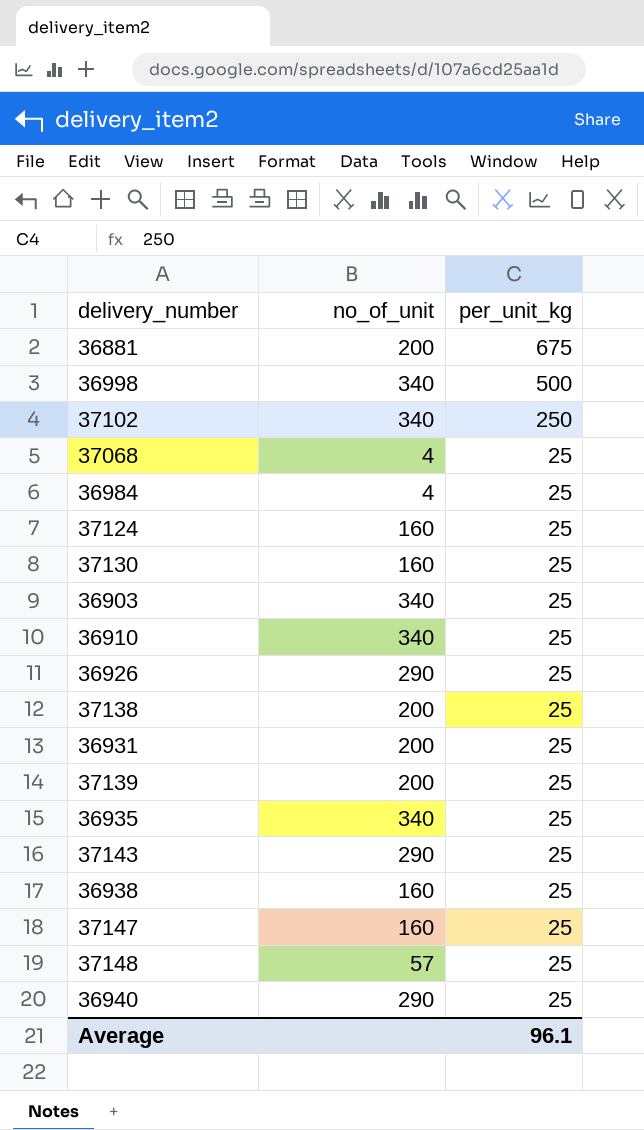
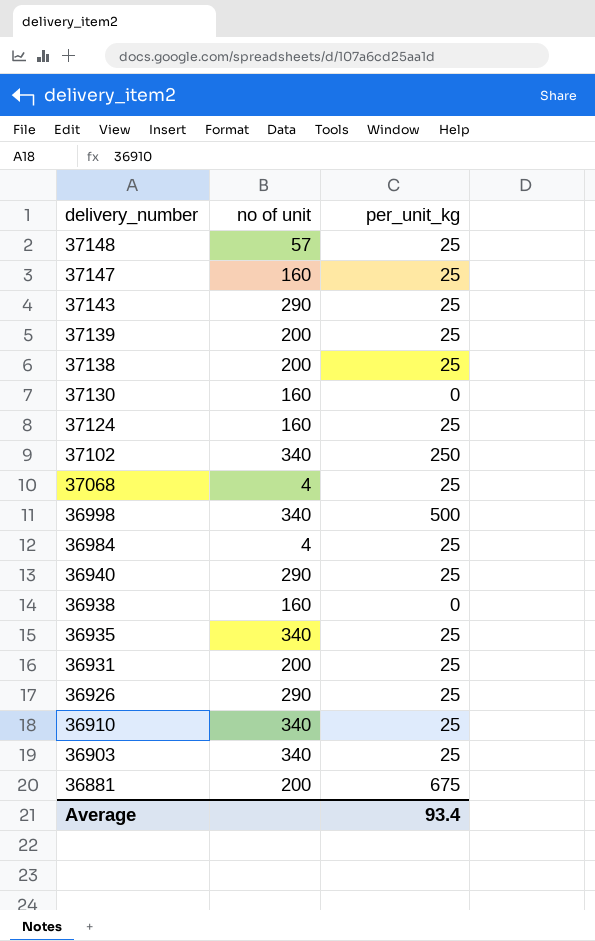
row order: per_unit_kg descending -> delivery_number descending
column name: no_of_unit -> no of unit
37130 | per_unit_kg: 25 -> 0
36938 | per_unit_kg: 25 -> 0
Average | per_unit_kg: 96.1 -> 93.4

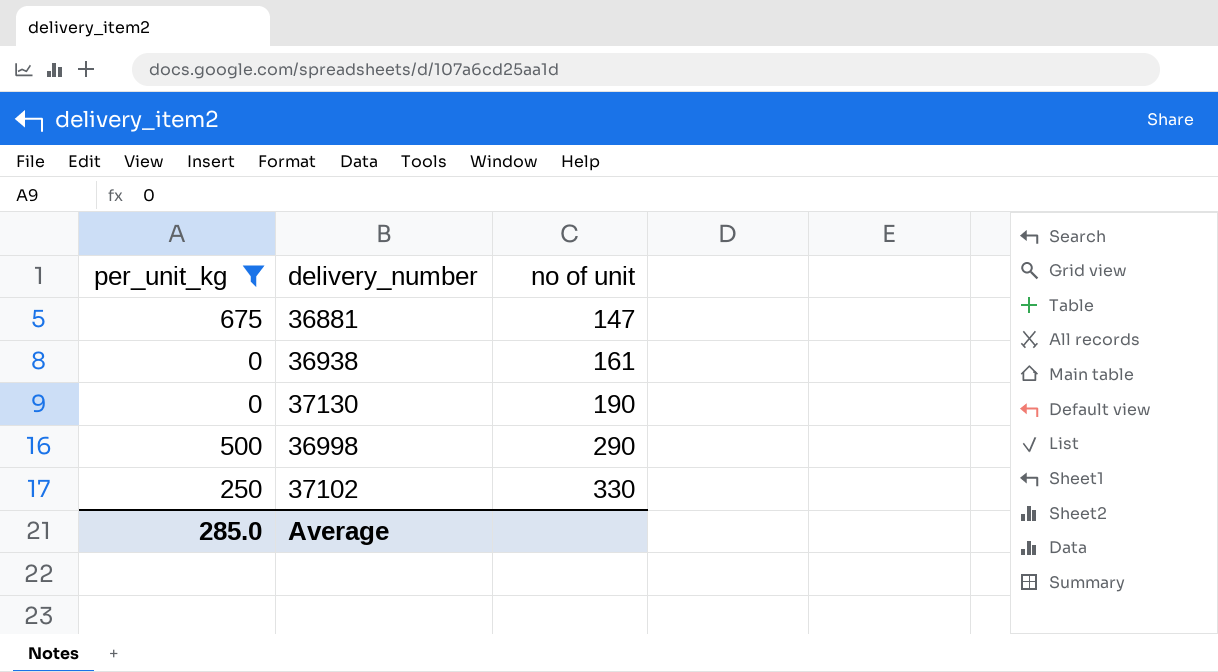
filter: none -> per_unit_kg != 25
row order: delivery_number descending -> no of unit ascending
column per_unit_kg | position: 3 -> 1
36881 | no of unit: 200 -> 147
36938 | no of unit: 160 -> 161
37130 | no of unit: 160 -> 190
36998 | no of unit: 340 -> 290
37102 | no of unit: 340 -> 330
Average | per_unit_kg: 93.4 -> 285.0

